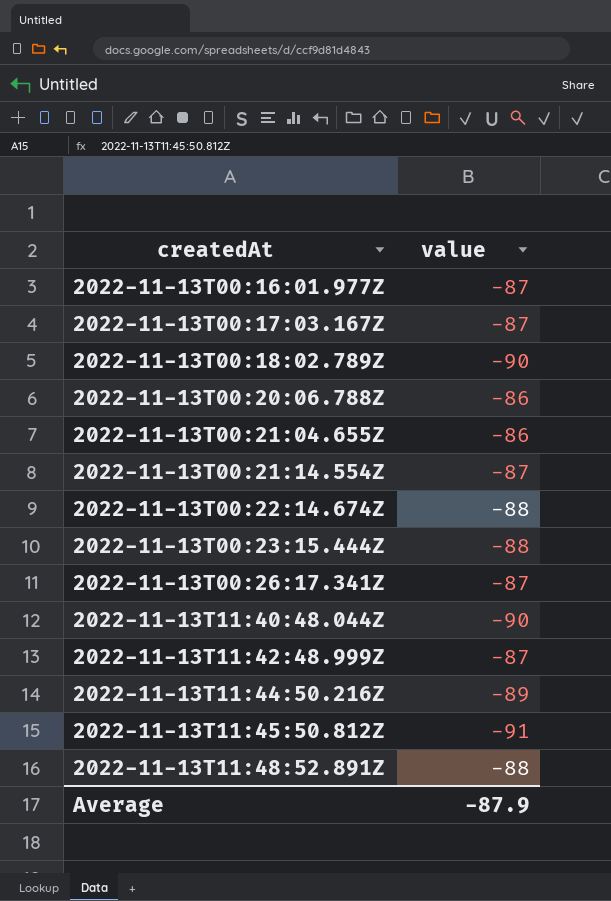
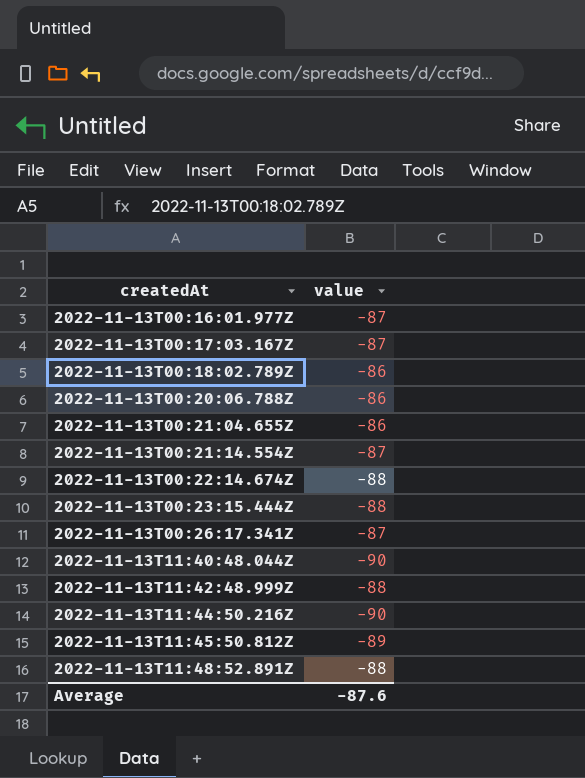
2022-11-13T00:18:02.789Z | value: -90 -> -86
2022-11-13T11:42:48.999Z | value: -87 -> -88
2022-11-13T11:44:50.216Z | value: -89 -> -90
2022-11-13T11:45:50.812Z | value: -91 -> -89
Average | value: -87.9 -> -87.6

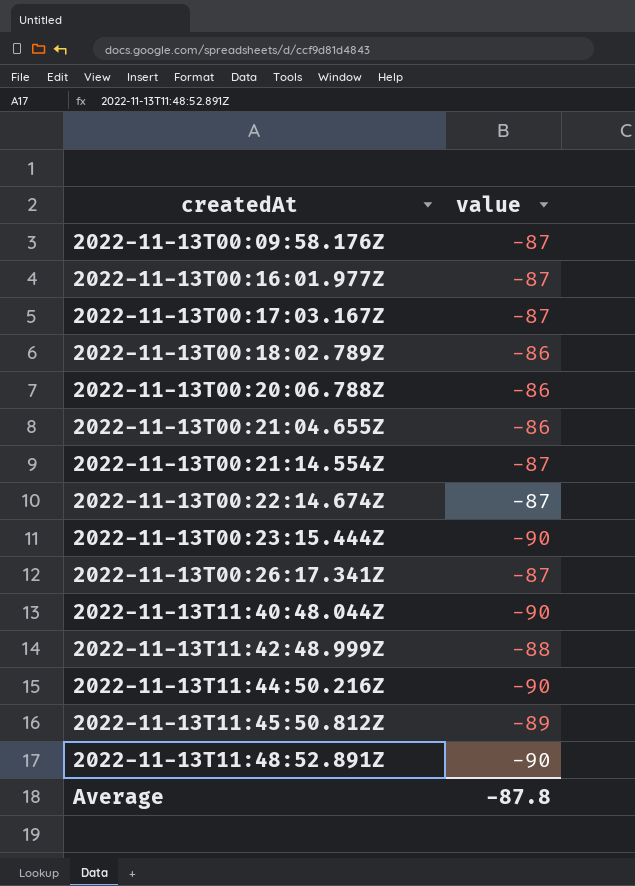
row 2022-11-13T00:09:58.176Z: none -> -87
2022-11-13T00:22:14.674Z | value: -88 -> -87
2022-11-13T00:23:15.444Z | value: -88 -> -90
2022-11-13T11:48:52.891Z | value: -88 -> -90
Average | value: -87.6 -> -87.8

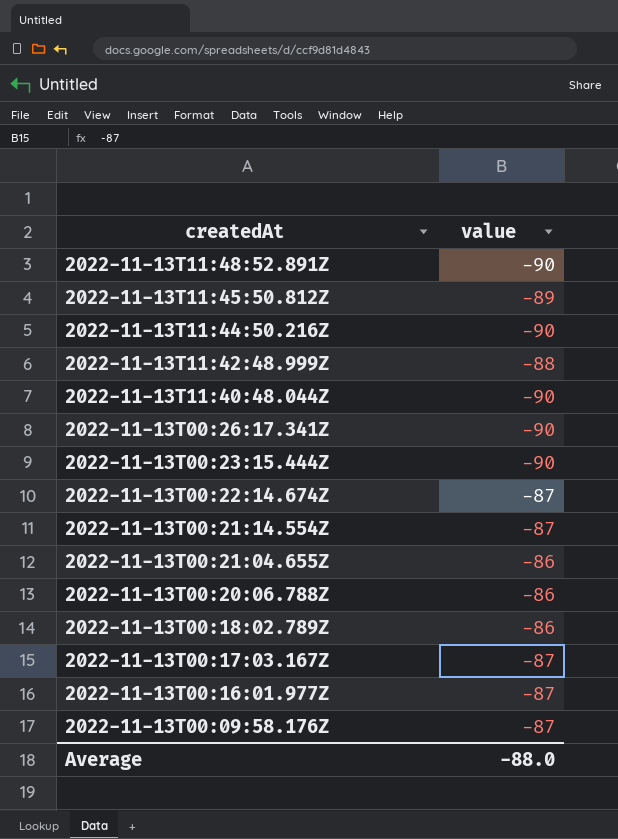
row order: createdAt ascending -> createdAt descending
2022-11-13T00:26:17.341Z | value: -87 -> -90
Average | value: -87.8 -> -88.0

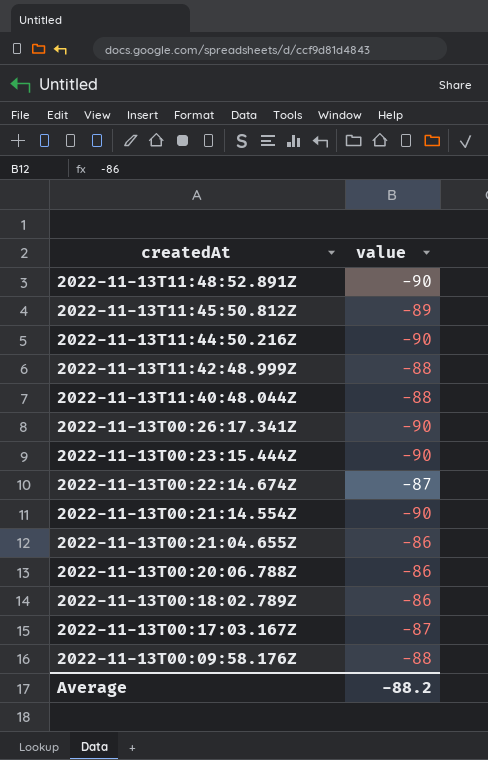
row 2022-11-13T00:16:01.977Z: -87 -> none
2022-11-13T11:40:48.044Z | value: -90 -> -88
2022-11-13T00:21:14.554Z | value: -87 -> -90
2022-11-13T00:09:58.176Z | value: -87 -> -88
Average | value: -88.0 -> -88.2

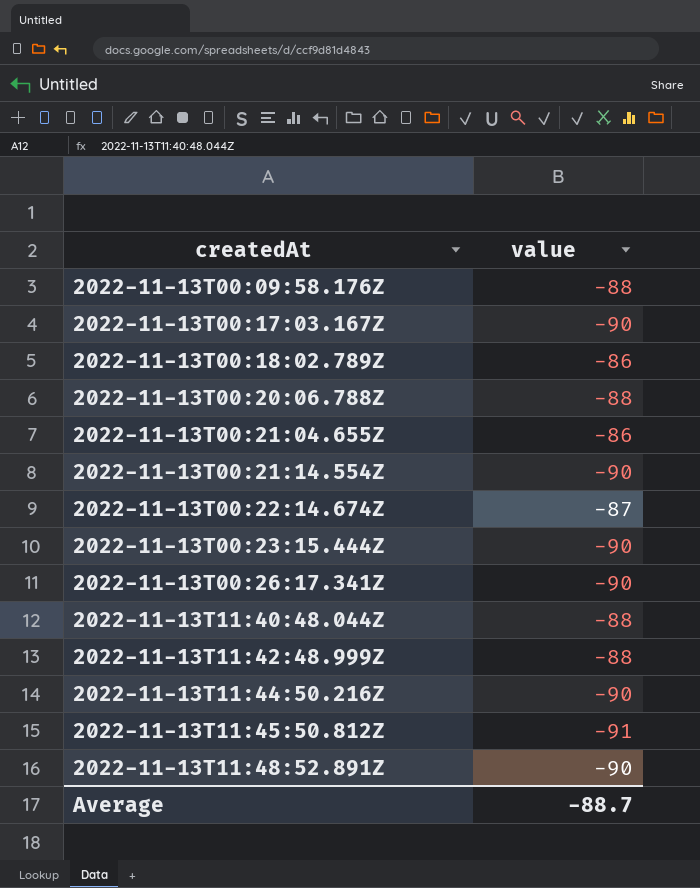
row order: createdAt descending -> createdAt ascending
2022-11-13T00:17:03.167Z | value: -87 -> -90
2022-11-13T00:20:06.788Z | value: -86 -> -88
2022-11-13T11:45:50.812Z | value: -89 -> -91
Average | value: -88.2 -> -88.7

